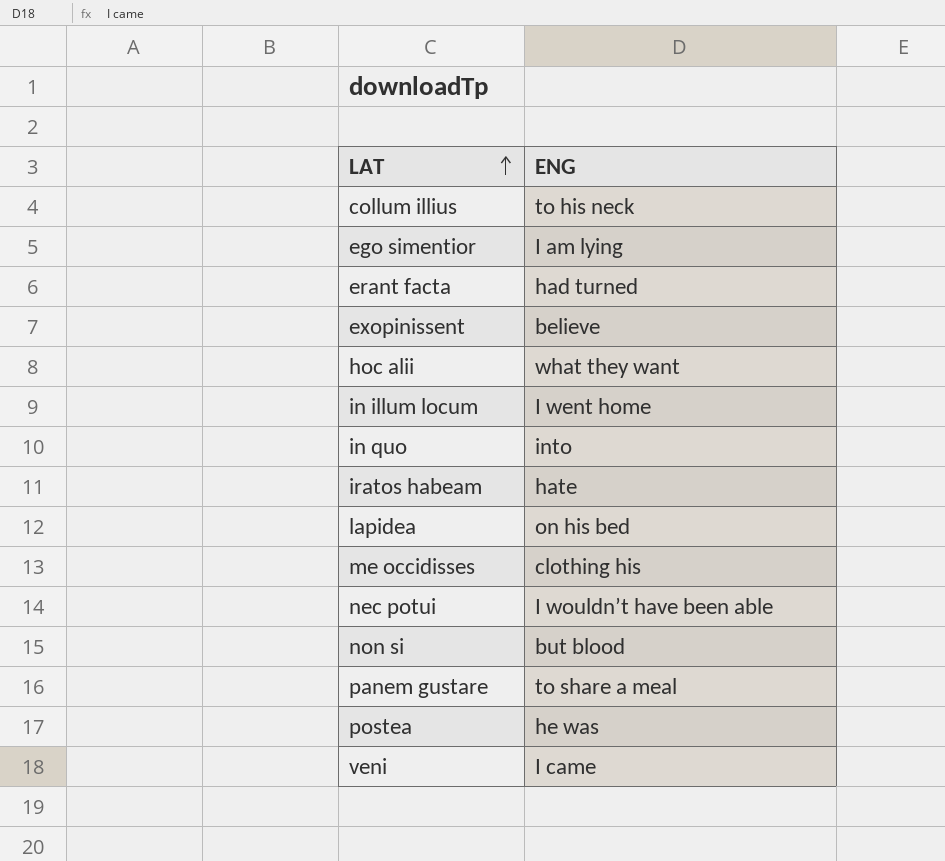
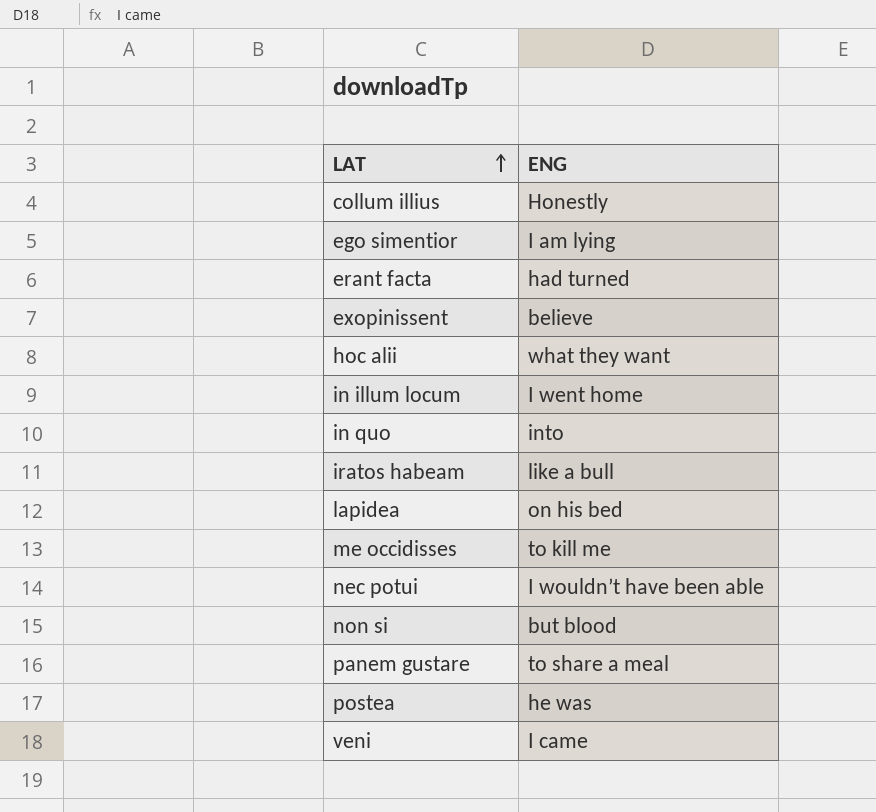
collum illius | ENG: to his neck -> Honestly
iratos habeam | ENG: hate -> like a bull
me occidisses | ENG: clothing his -> to kill me

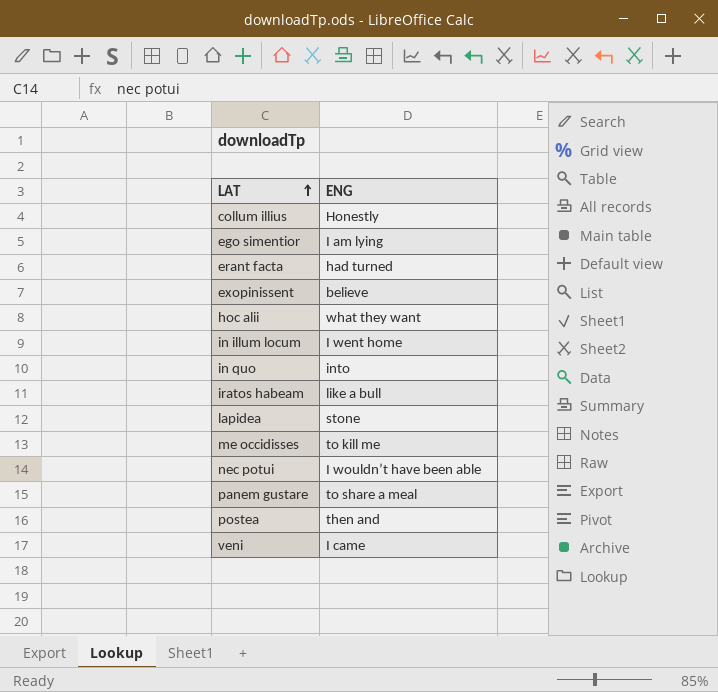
row non si: but blood -> none
lapidea | ENG: on his bed -> stone
postea | ENG: he was -> then and

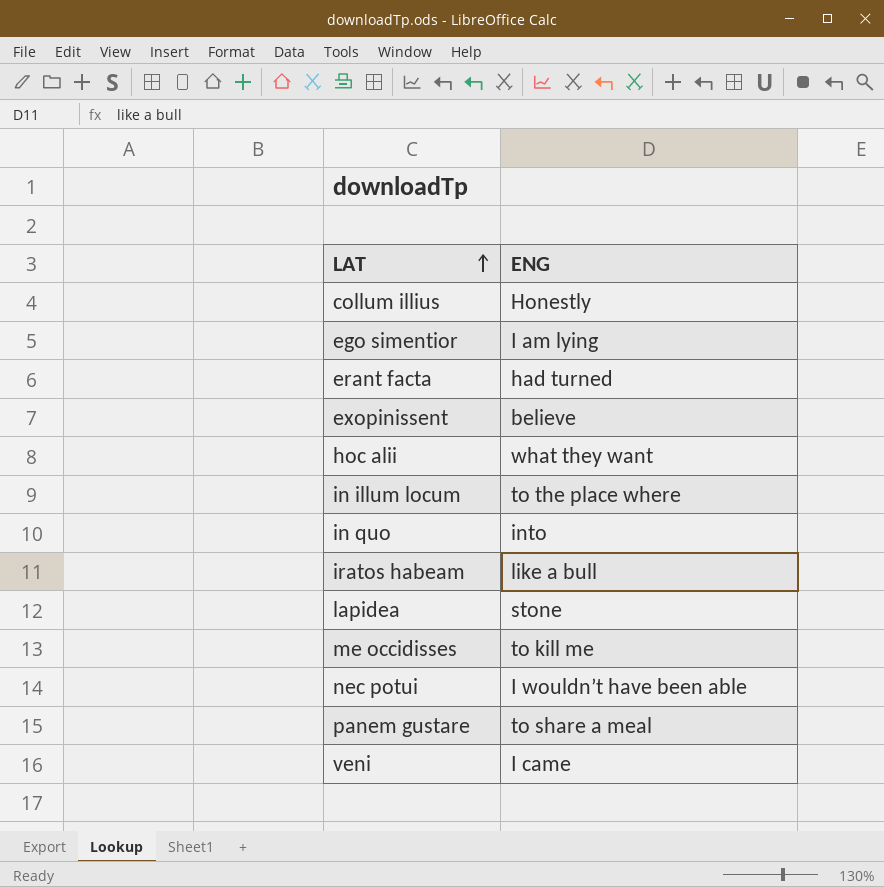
row postea: then and -> none
in illum locum | ENG: I went home -> to the place where

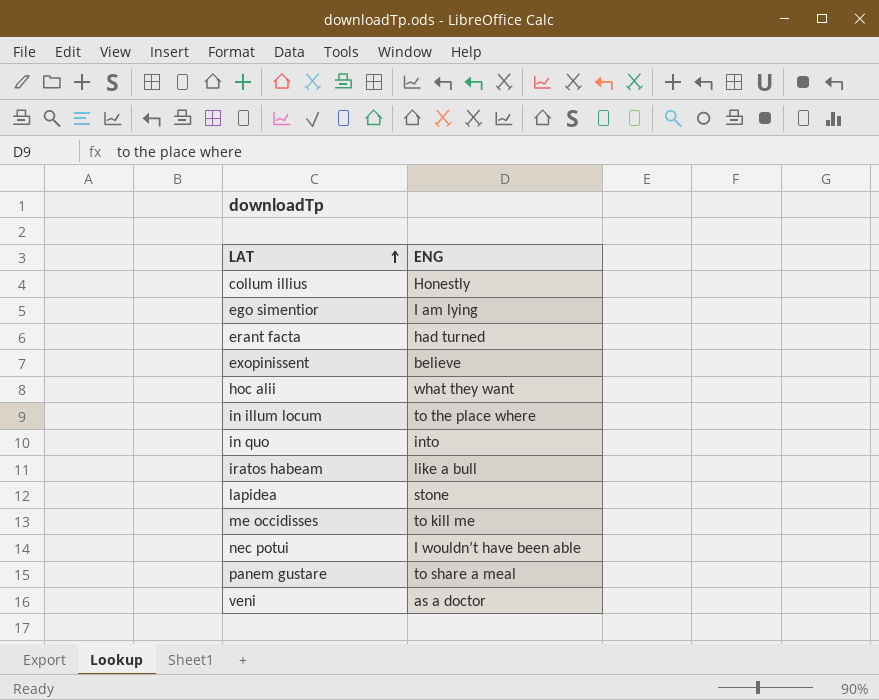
veni | ENG: I came -> as a doctor

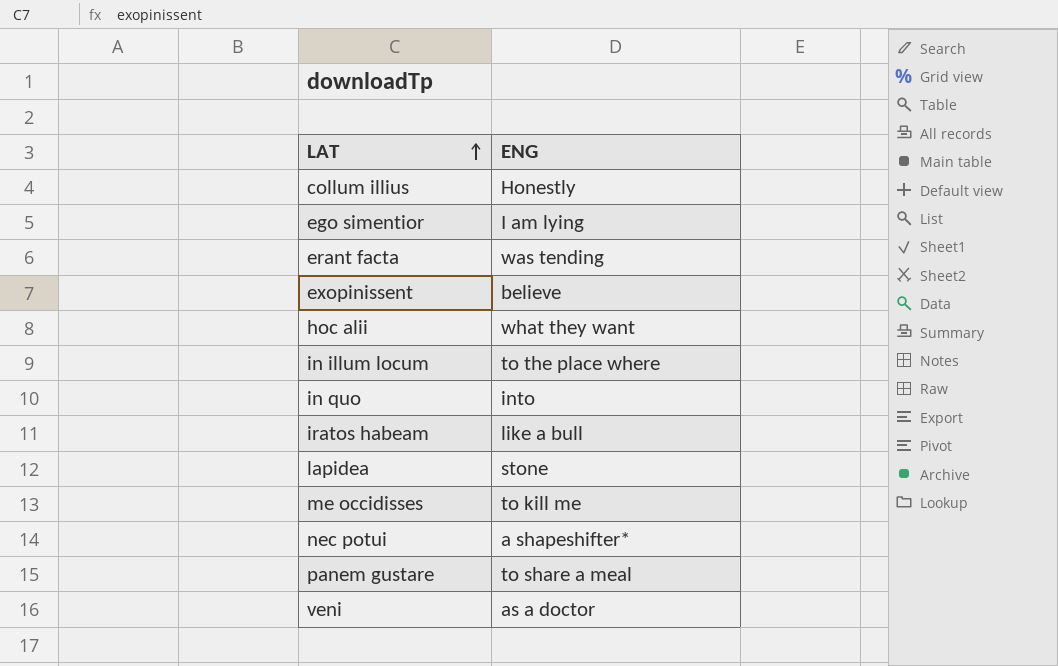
erant facta | ENG: had turned -> was tending
nec potui | ENG: I wouldn’t have been able -> a shapeshifter*

